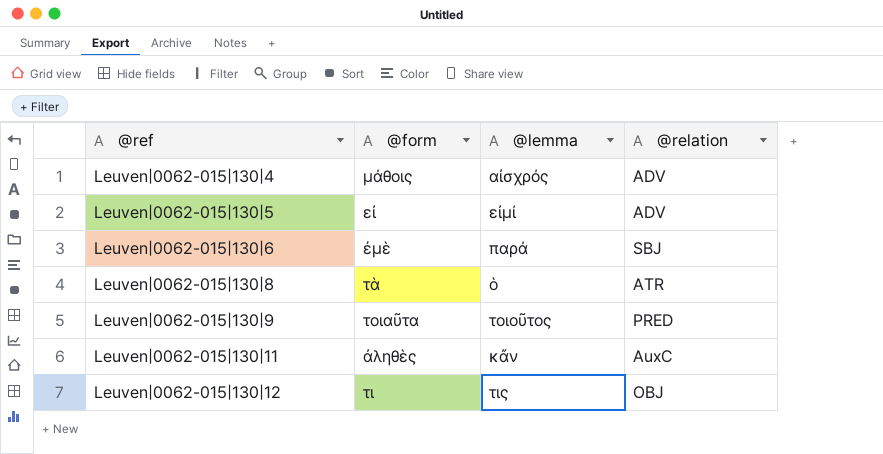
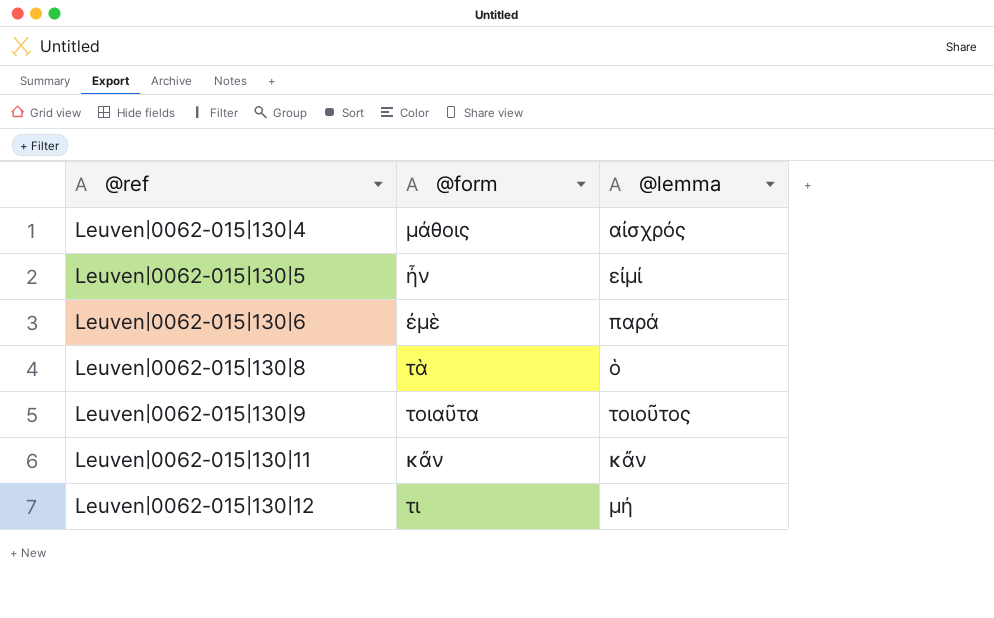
column @relation | position: 4 -> none
Leuven|0062-015|130|5 | @form: εἰ -> ἦν
Leuven|0062-015|130|11 | @form: ἀληθὲς -> κἄν
Leuven|0062-015|130|12 | @lemma: τις -> μή

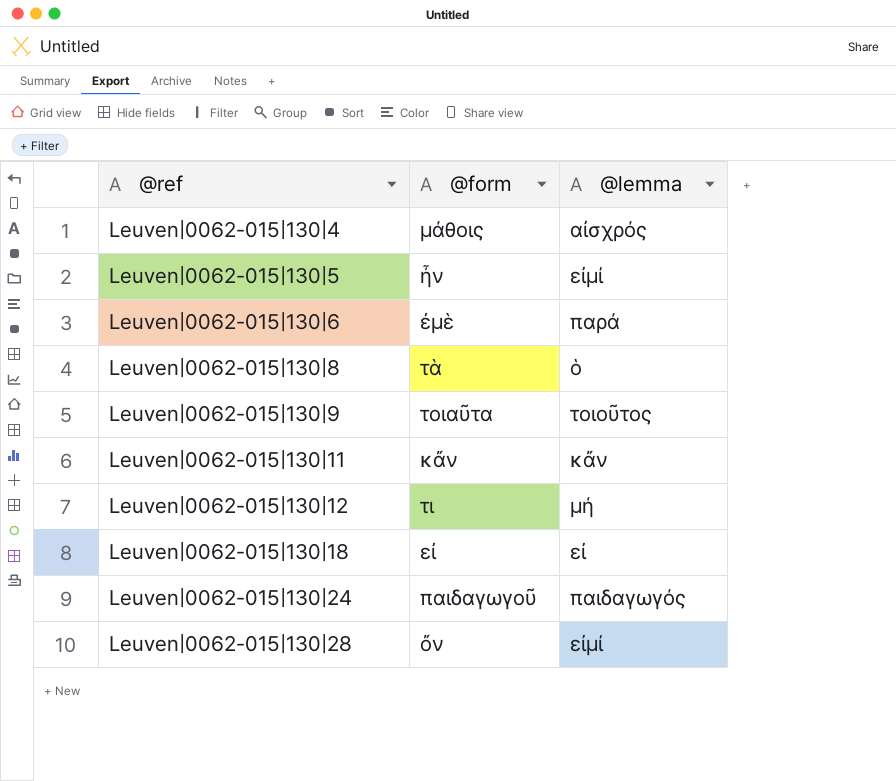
row Leuven|0062-015|130|18: none -> εἰ | εἰ
row Leuven|0062-015|130|24: none -> παιδαγωγοῦ | παιδαγωγός
row Leuven|0062-015|130|28: none -> ὄν | εἰμί

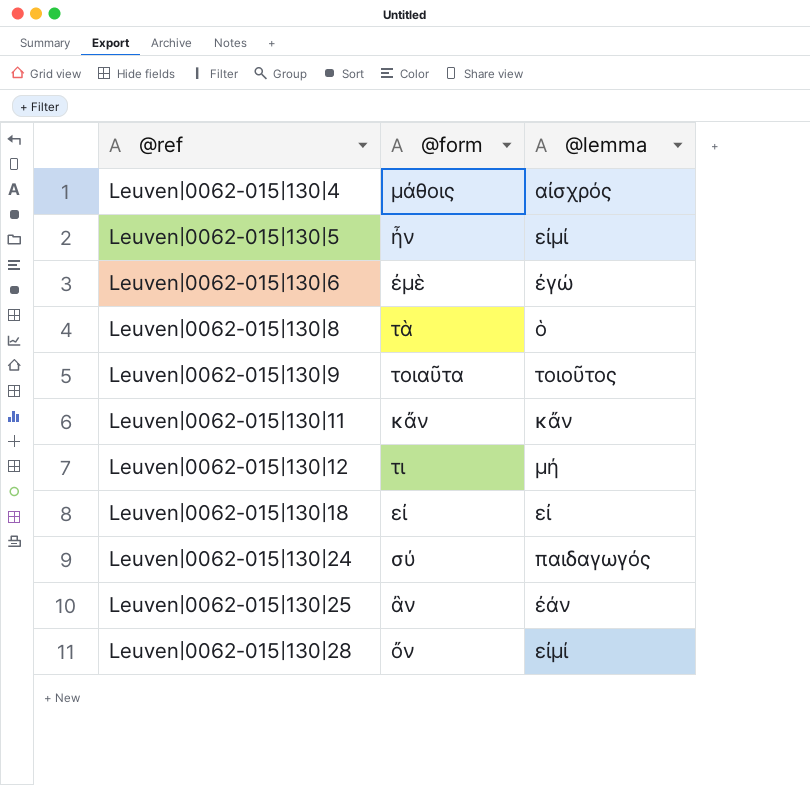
Leuven|0062-015|130|6 | @lemma: παρά -> ἐγώ
Leuven|0062-015|130|24 | @form: παιδαγωγοῦ -> σύ
row Leuven|0062-015|130|25: none -> ἂν | ἐάν

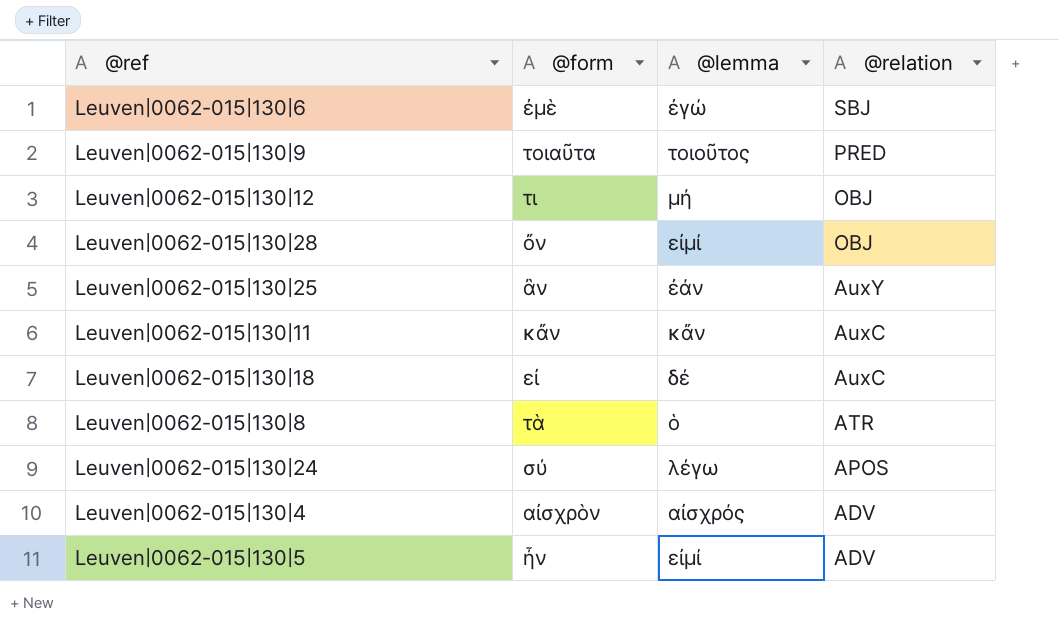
row order: @ref ascending -> @relation descending
column @relation | position: none -> 4
Leuven|0062-015|130|18 | @lemma: εἰ -> δέ
Leuven|0062-015|130|24 | @lemma: παιδαγωγός -> λέγω
Leuven|0062-015|130|4 | @form: μάθοις -> αἰσχρὸν

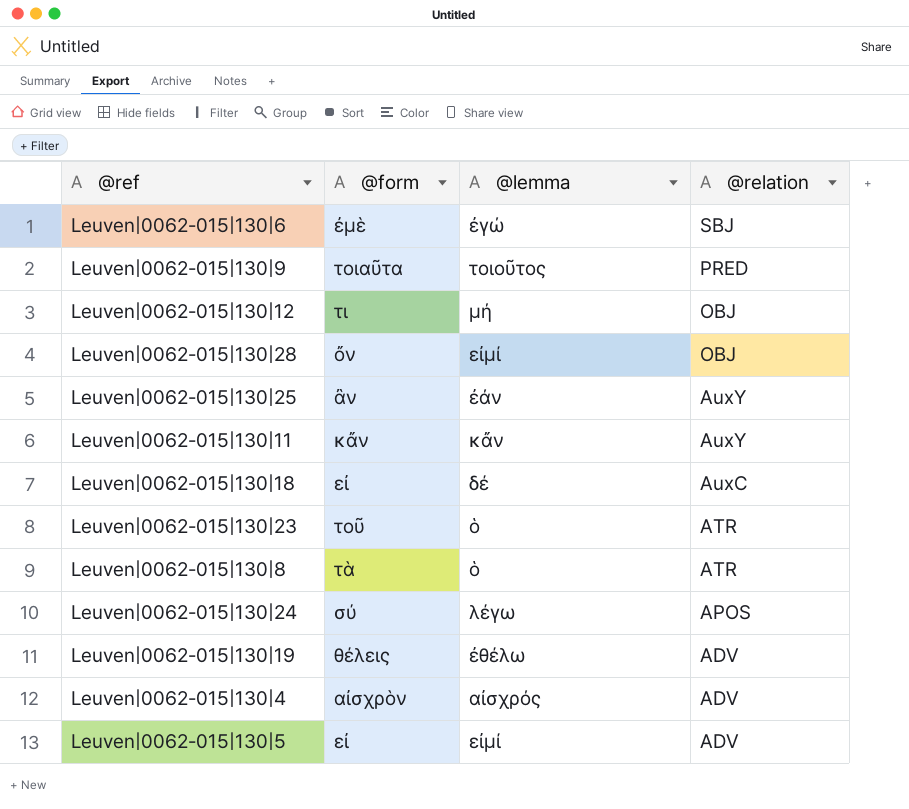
Leuven|0062-015|130|11 | @relation: AuxC -> AuxY
row Leuven|0062-015|130|23: none -> τοῦ | ὁ | ATR
row Leuven|0062-015|130|19: none -> θέλεις | ἐθέλω | ADV
Leuven|0062-015|130|5 | @form: ἦν -> εἰ

